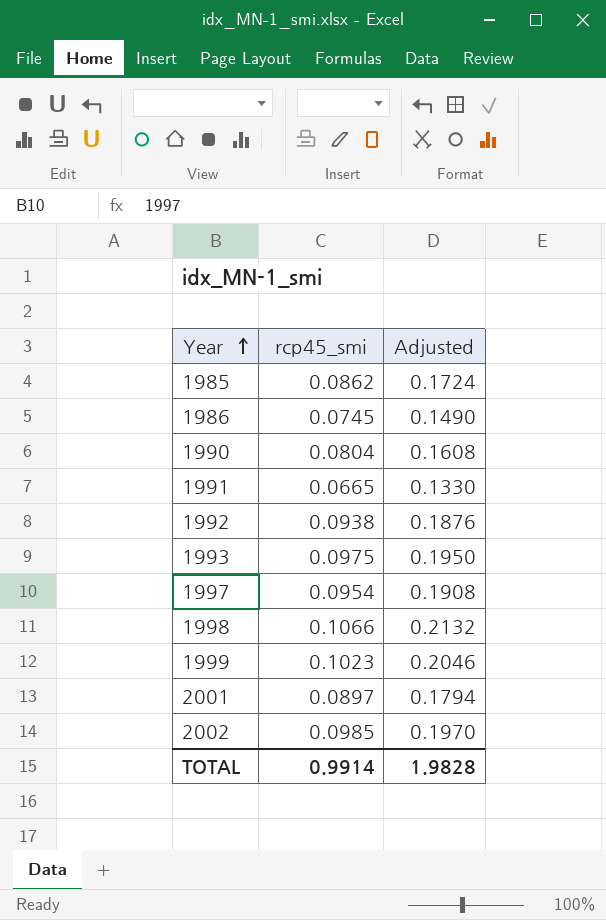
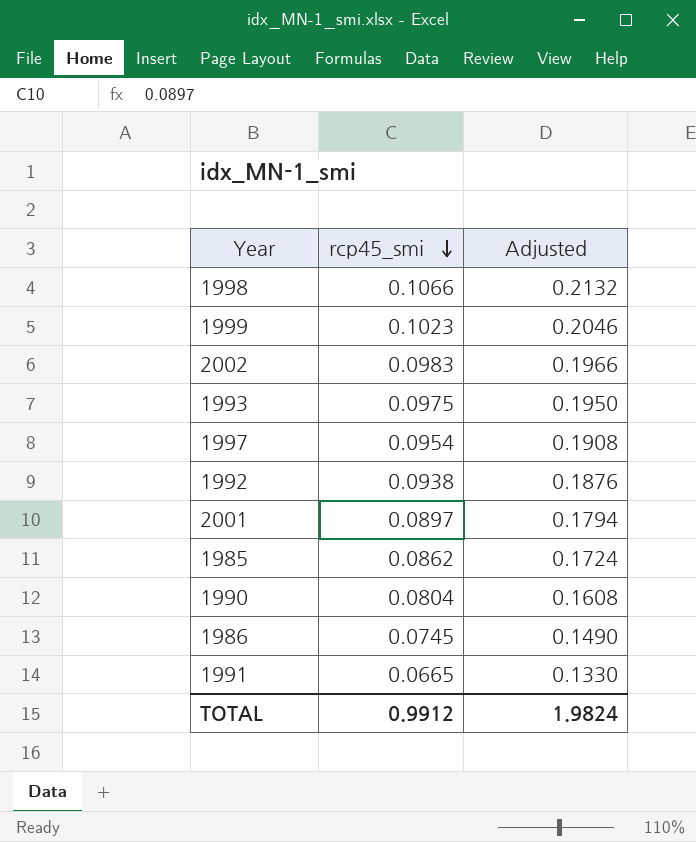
row order: Year ascending -> rcp45_smi descending
2002 | rcp45_smi: 0.0985 -> 0.0983
2002 | Adjusted: 0.1970 -> 0.1966
TOTAL | rcp45_smi: 0.9914 -> 0.9912
TOTAL | Adjusted: 1.9828 -> 1.9824

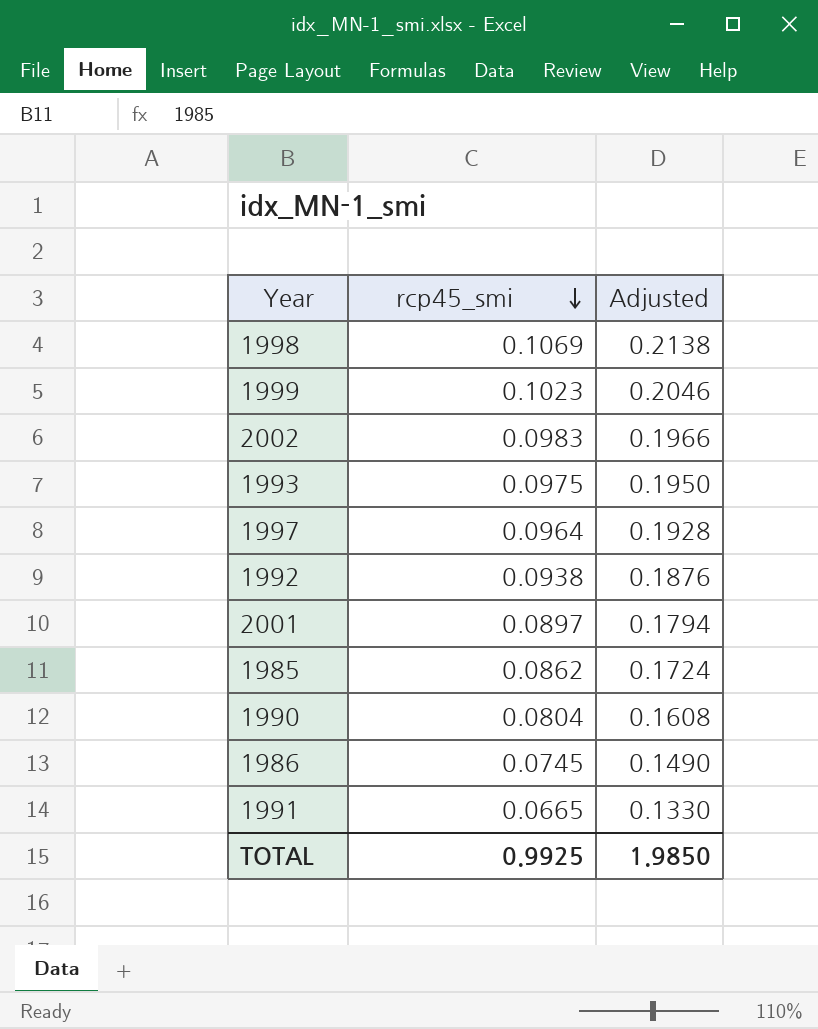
1998 | rcp45_smi: 0.1066 -> 0.1069
1998 | Adjusted: 0.2132 -> 0.2138
1997 | rcp45_smi: 0.0954 -> 0.0964
1997 | Adjusted: 0.1908 -> 0.1928
TOTAL | rcp45_smi: 0.9912 -> 0.9925
TOTAL | Adjusted: 1.9824 -> 1.9850

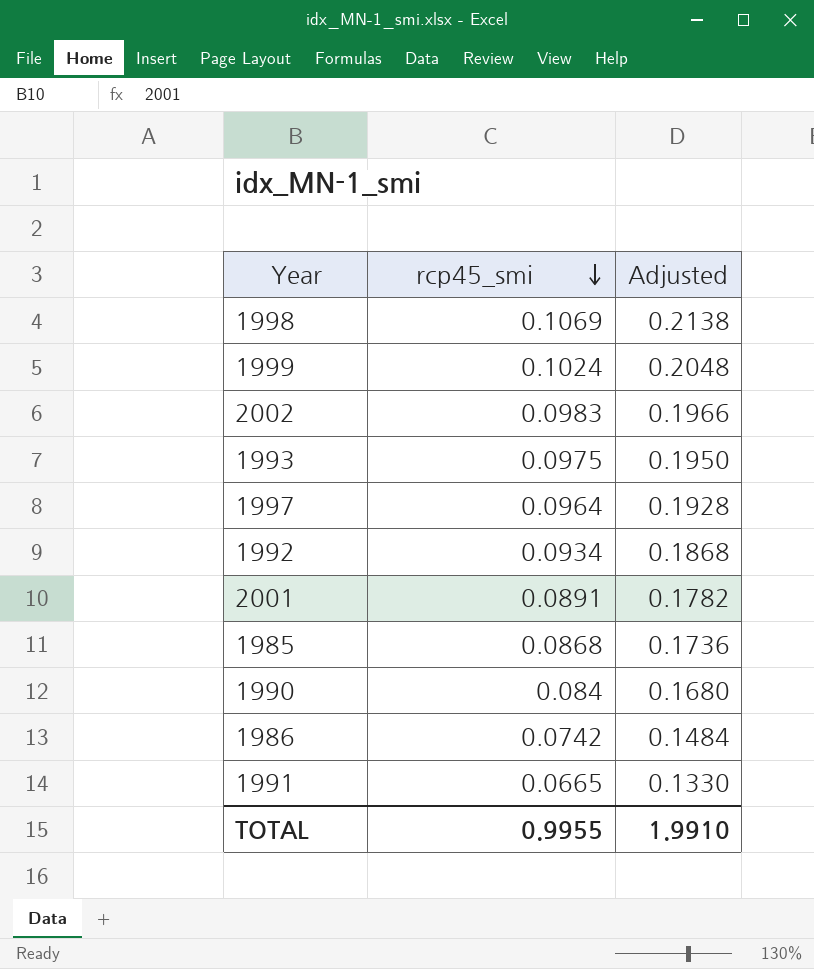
1999 | rcp45_smi: 0.1023 -> 0.1024
1999 | Adjusted: 0.2046 -> 0.2048
1992 | rcp45_smi: 0.0938 -> 0.0934
1992 | Adjusted: 0.1876 -> 0.1868
2001 | rcp45_smi: 0.0897 -> 0.0891
2001 | Adjusted: 0.1794 -> 0.1782
1985 | rcp45_smi: 0.0862 -> 0.0868
1985 | Adjusted: 0.1724 -> 0.1736
1990 | rcp45_smi: 0.0804 -> 0.084
1990 | Adjusted: 0.1608 -> 0.1680
1986 | rcp45_smi: 0.0745 -> 0.0742
1986 | Adjusted: 0.1490 -> 0.1484
TOTAL | rcp45_smi: 0.9925 -> 0.9955
TOTAL | Adjusted: 1.9850 -> 1.9910

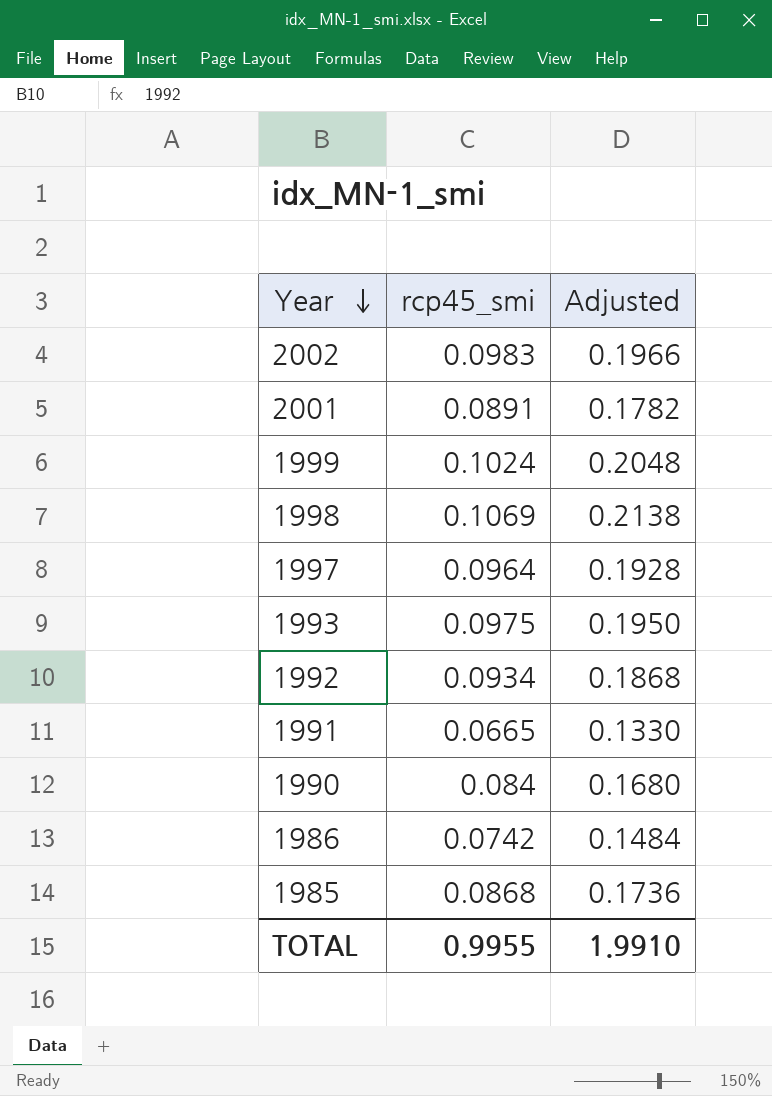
row order: rcp45_smi descending -> Year descending

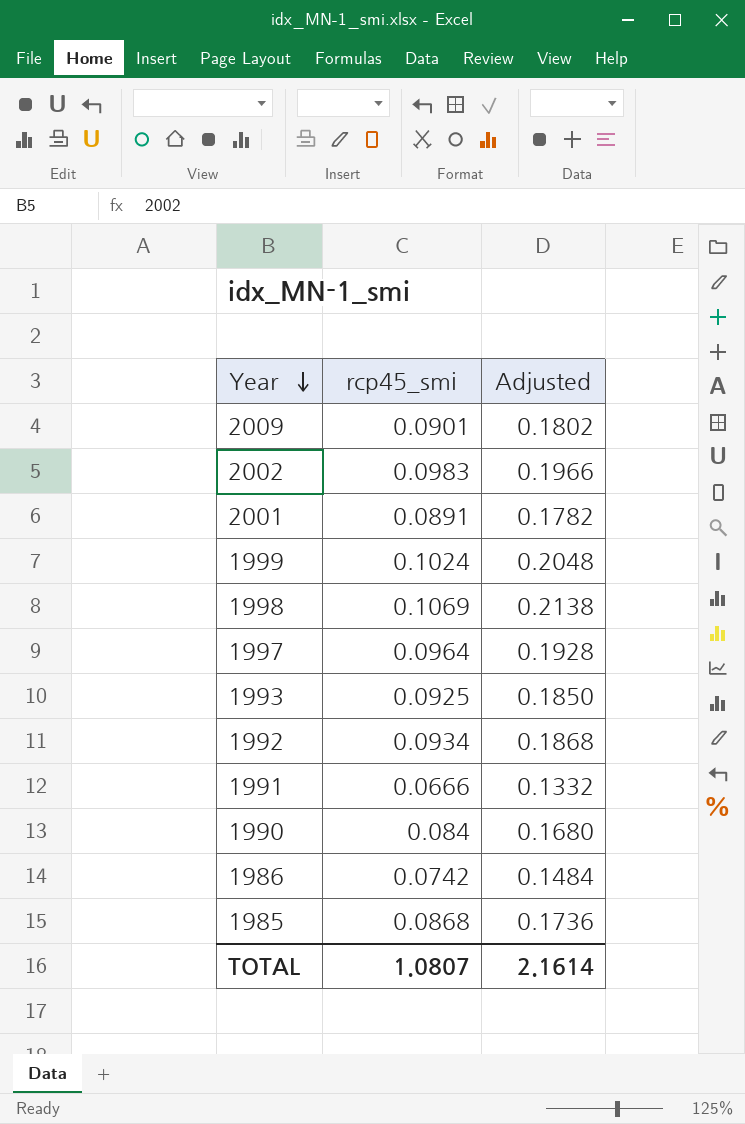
row 2009: none -> 0.0901 | 0.1802
1993 | rcp45_smi: 0.0975 -> 0.0925
1993 | Adjusted: 0.1950 -> 0.1850
1991 | rcp45_smi: 0.0665 -> 0.0666
1991 | Adjusted: 0.1330 -> 0.1332
TOTAL | rcp45_smi: 0.9955 -> 1.0807
TOTAL | Adjusted: 1.9910 -> 2.1614

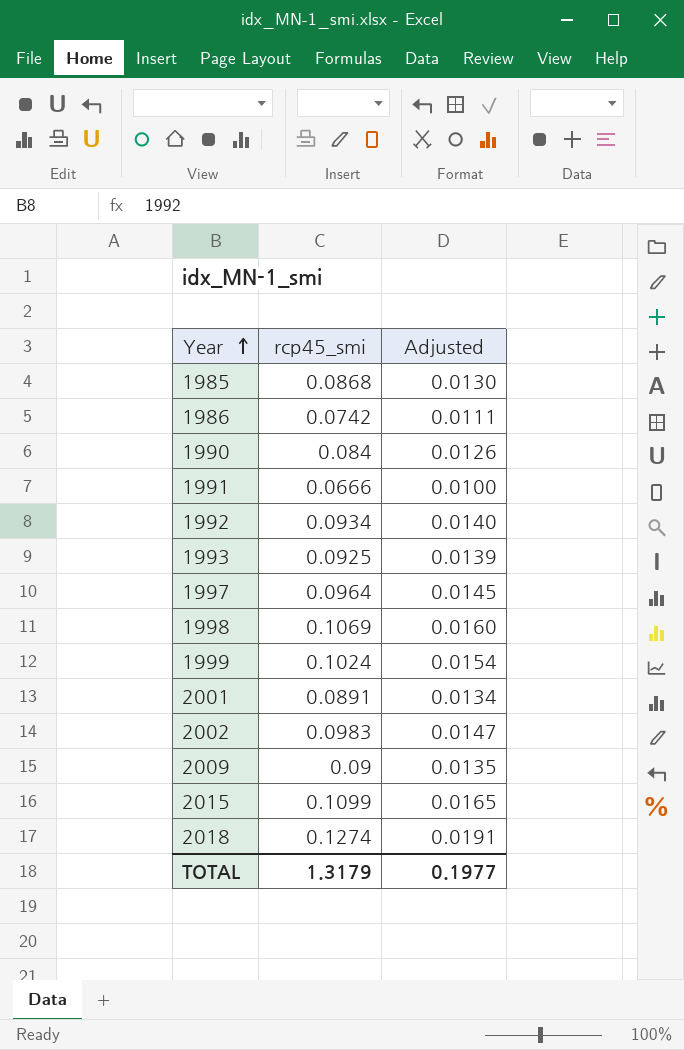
row order: Year descending -> Year ascending
column Adjusted | formula: [rcp45_smi] * 2 -> [rcp45_smi] * 0.15
2009 | rcp45_smi: 0.0901 -> 0.09
row 2015: none -> 0.1099 | 0.0165
row 2018: none -> 0.1274 | 0.0191
TOTAL | rcp45_smi: 1.0807 -> 1.3179
TOTAL | Adjusted: 2.1614 -> 0.1977

